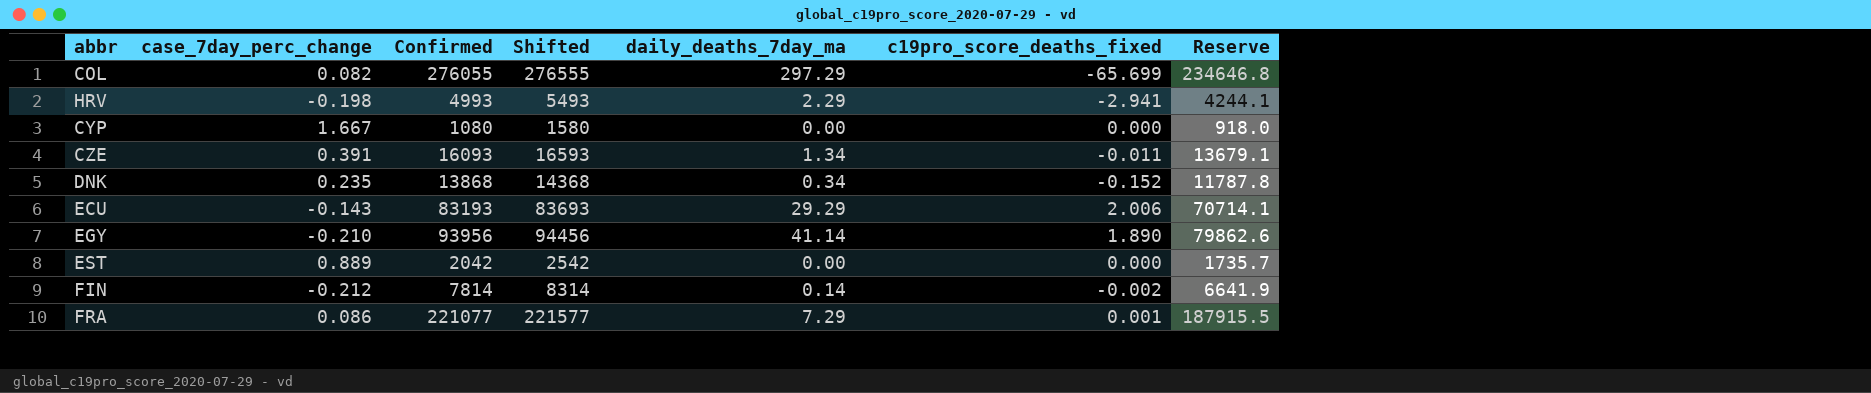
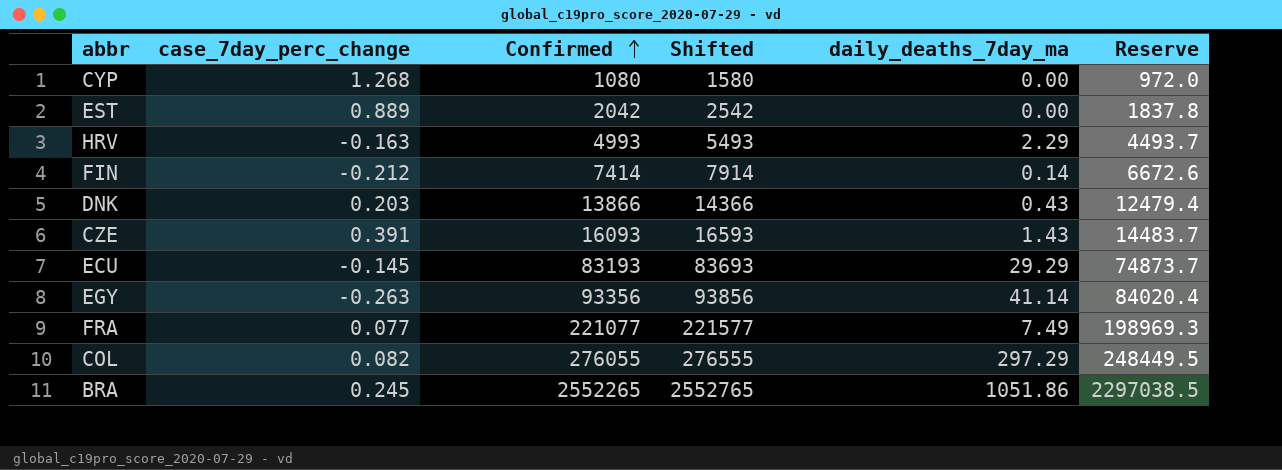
row order: none -> Confirmed ascending
column c19pro_score_deaths_fixed | position: 6 -> none
column Reserve | formula: [Confirmed] * 0.85 -> [Confirmed] * 0.9
CYP | case_7day_perc_change: 1.667 -> 1.268
HRV | case_7day_perc_change: -0.198 -> -0.163
FIN | Confirmed: 7814 -> 7414
FIN | Shifted: 8314 -> 7914
DNK | case_7day_perc_change: 0.235 -> 0.203
DNK | Confirmed: 13868 -> 13866
DNK | Shifted: 14368 -> 14366
DNK | daily_deaths_7day_ma: 0.34 -> 0.43
CZE | daily_deaths_7day_ma: 1.34 -> 1.43
ECU | case_7day_perc_change: -0.143 -> -0.145
EGY | case_7day_perc_change: -0.210 -> -0.263
EGY | Confirmed: 93956 -> 93356
EGY | Shifted: 94456 -> 93856
FRA | case_7day_perc_change: 0.086 -> 0.077
FRA | daily_deaths_7day_ma: 7.29 -> 7.49
row BRA: none -> 0.245 | 2552265 | 2552765 | 1051.86 | 2297038.5

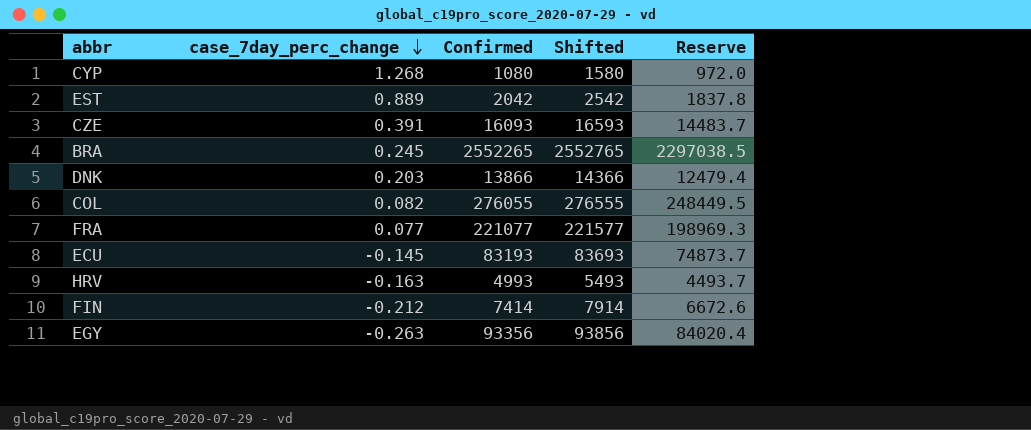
row order: Confirmed ascending -> case_7day_perc_change descending
column daily_deaths_7day_ma | position: 5 -> none

